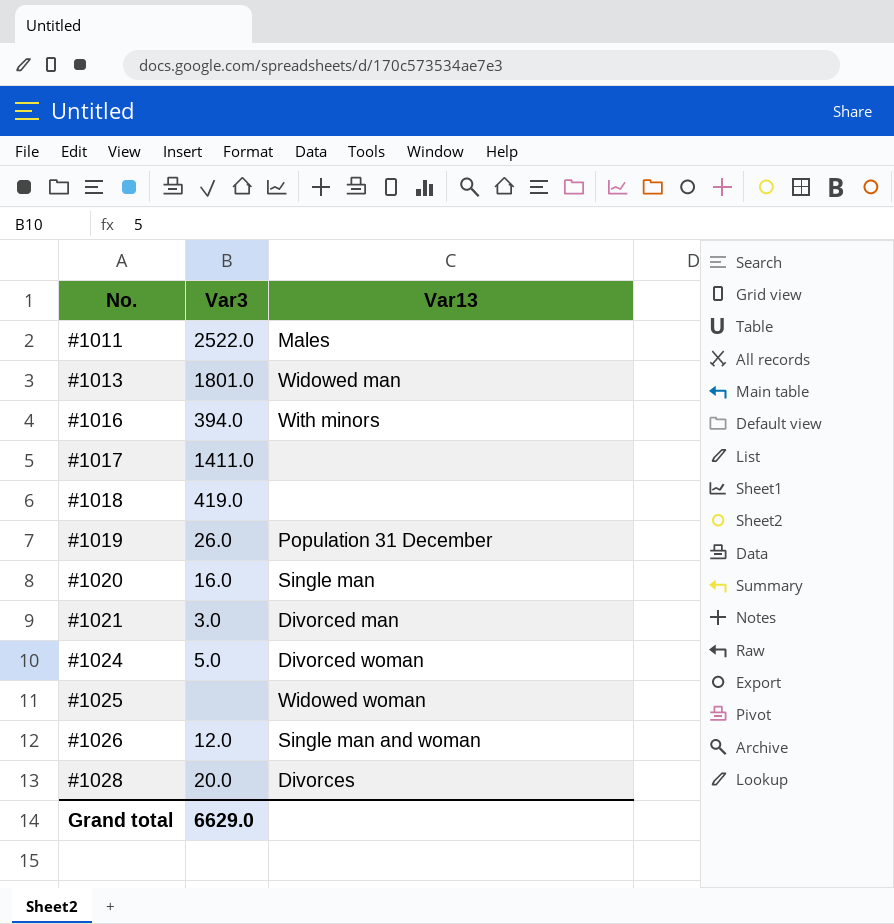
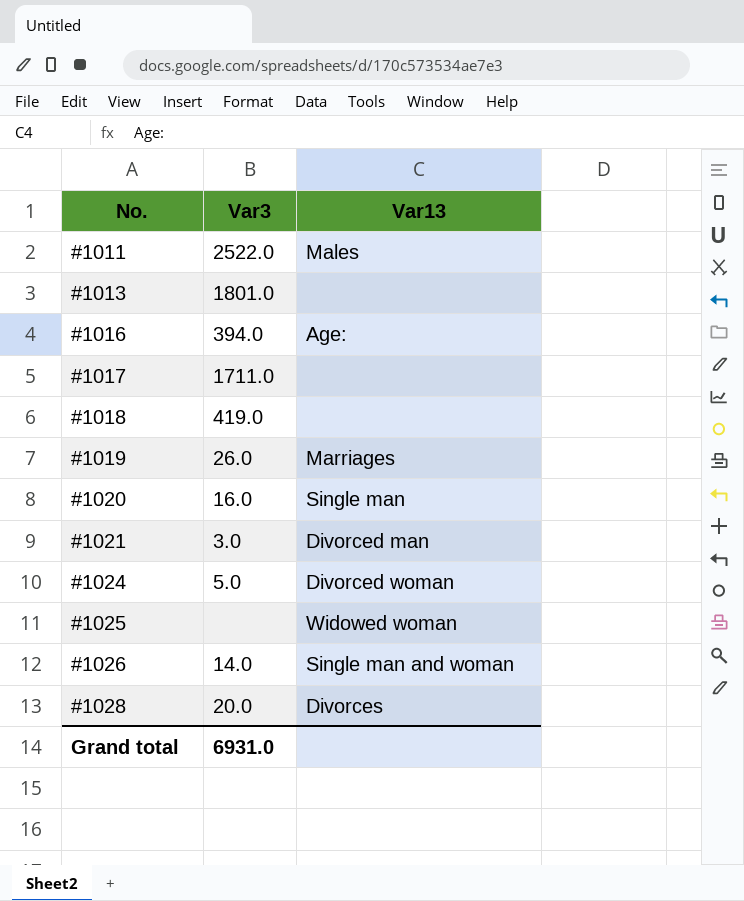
#1013 | Var13: Widowed man -> none
#1016 | Var13: With minors -> Age:
#1017 | Var3: 1411.0 -> 1711.0
#1019 | Var13: Population 31 December -> Marriages
#1026 | Var3: 12.0 -> 14.0
Grand total | Var3: 6629.0 -> 6931.0

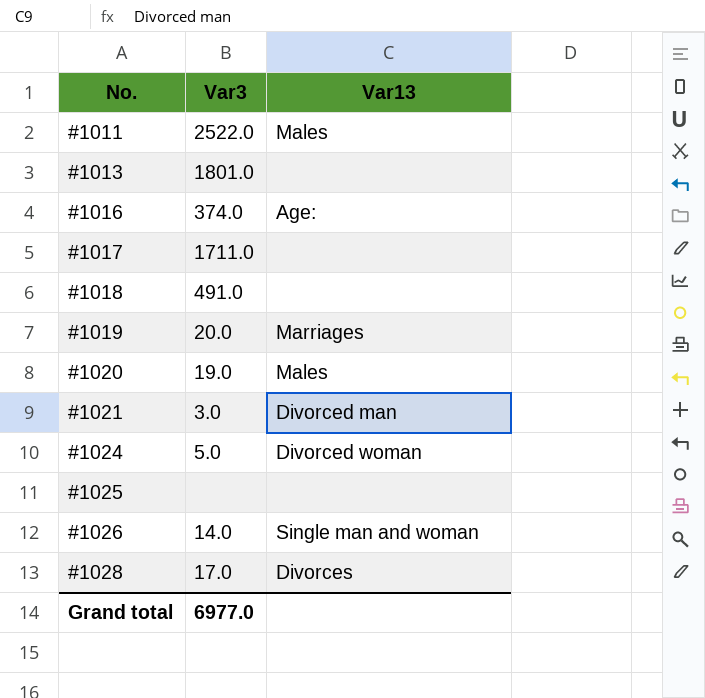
#1016 | Var3: 394.0 -> 374.0
#1018 | Var3: 419.0 -> 491.0
#1019 | Var3: 26.0 -> 20.0
#1020 | Var3: 16.0 -> 19.0
#1020 | Var13: Single man -> Males
#1025 | Var13: Widowed woman -> none
#1028 | Var3: 20.0 -> 17.0
Grand total | Var3: 6931.0 -> 6977.0

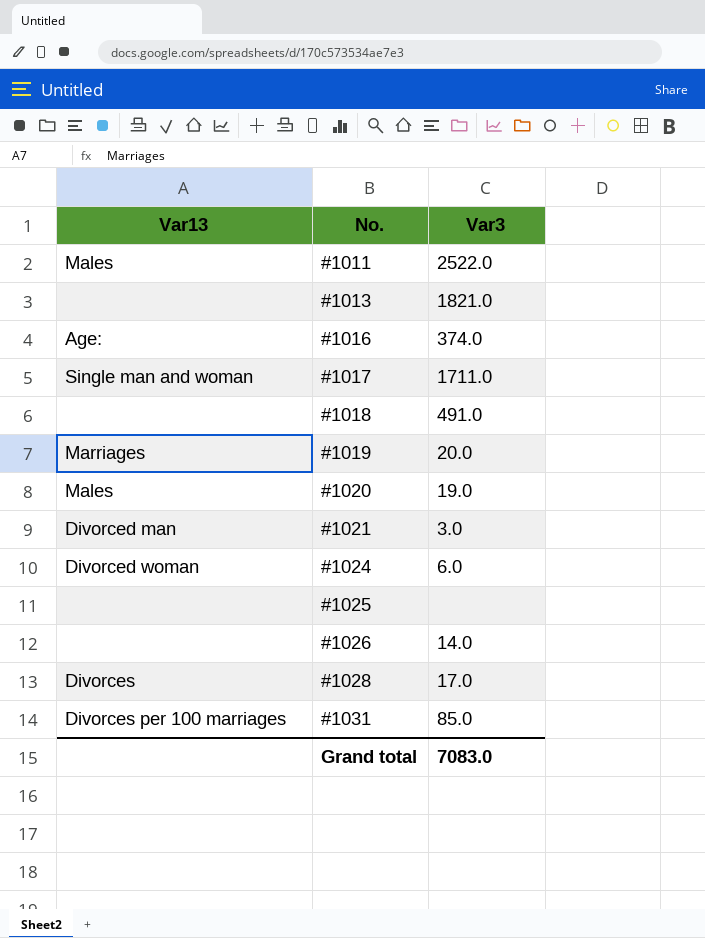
column Var13 | position: 3 -> 1
#1013 | Var3: 1801.0 -> 1821.0
#1017 | Var13: none -> Single man and woman
#1024 | Var3: 5.0 -> 6.0
#1026 | Var13: Single man and woman -> none
row #1031: none -> Divorces per 100 marriages | 85.0
Grand total | Var3: 6977.0 -> 7083.0

